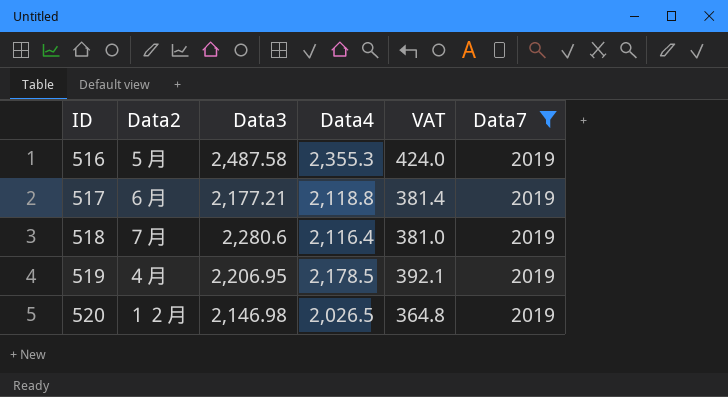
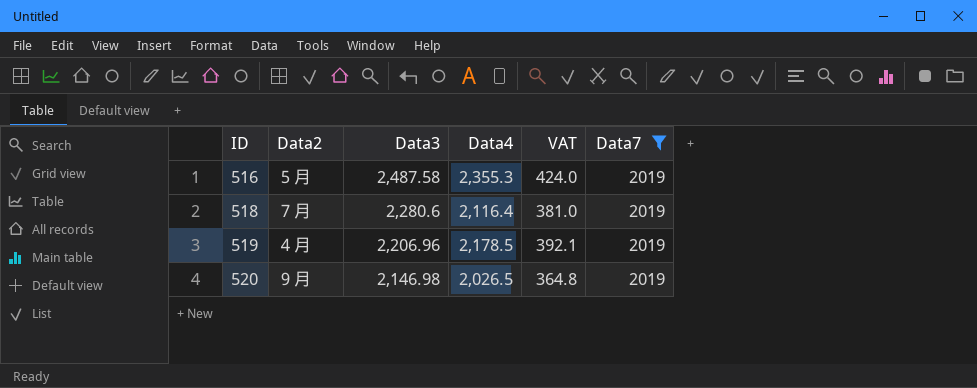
row 517: ６月 | 2,177.21 | 2,118.8 | 381.4 | 2019 -> none
519 | Data3: 2,206.95 -> 2,206.96
520 | Data2: １２月 -> ９月

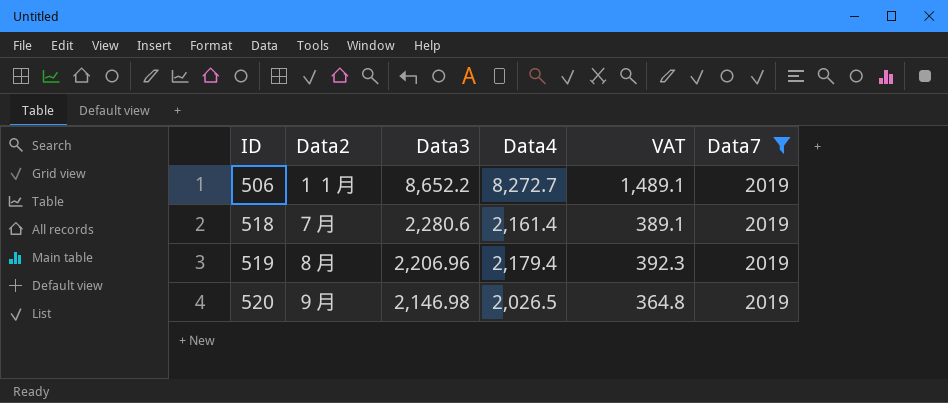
row 516: ５月 | 2,487.58 | 2,355.3 | 424.0 | 2019 -> none
row 506: none -> １１月 | 8,652.2 | 8,272.7 | 1,489.1 | 2019
518 | Data4: 2,116.4 -> 2,161.4
518 | VAT: 381.0 -> 389.1
519 | Data2: ４月 -> ８月
519 | Data4: 2,178.5 -> 2,179.4
519 | VAT: 392.1 -> 392.3

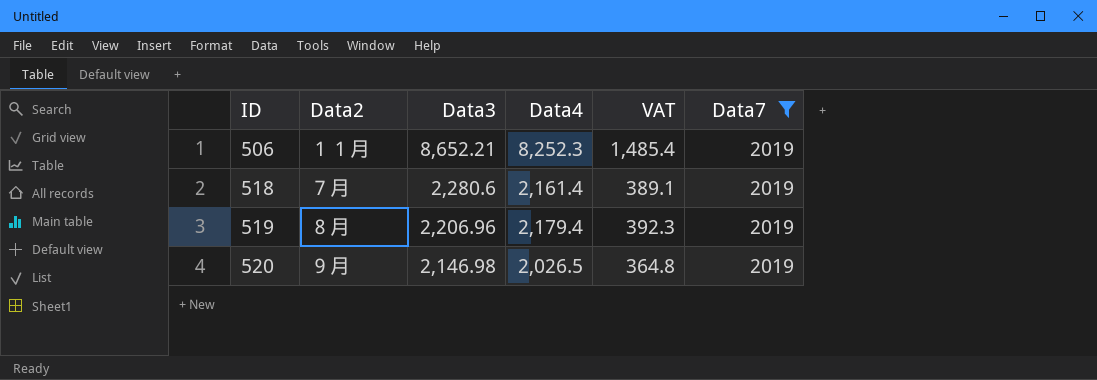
506 | Data3: 8,652.2 -> 8,652.21
506 | Data4: 8,272.7 -> 8,252.3
506 | VAT: 1,489.1 -> 1,485.4

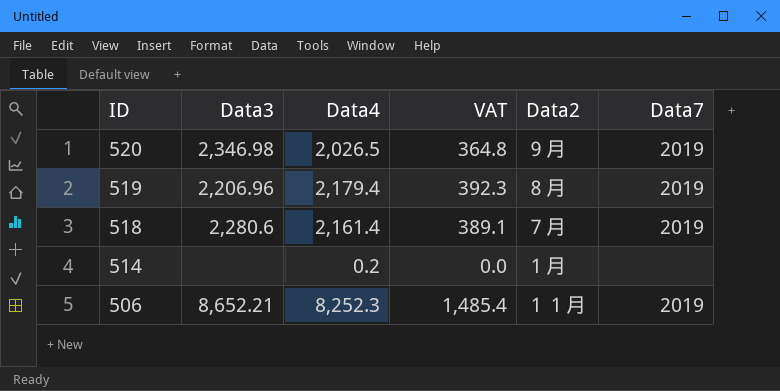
filter: Data7 = 2019 -> none
row order: ID ascending -> ID descending
column Data2 | position: 2 -> 5
520 | Data3: 2,146.98 -> 2,346.98

